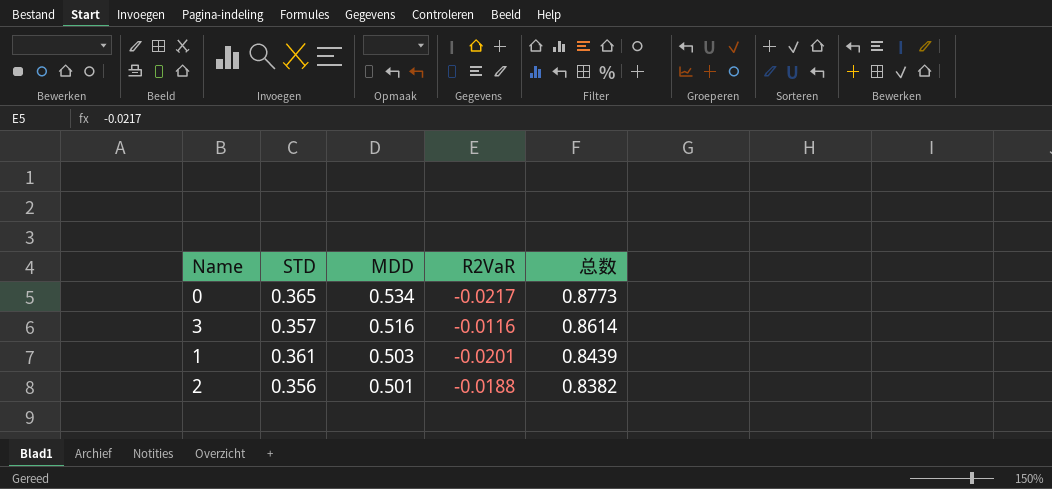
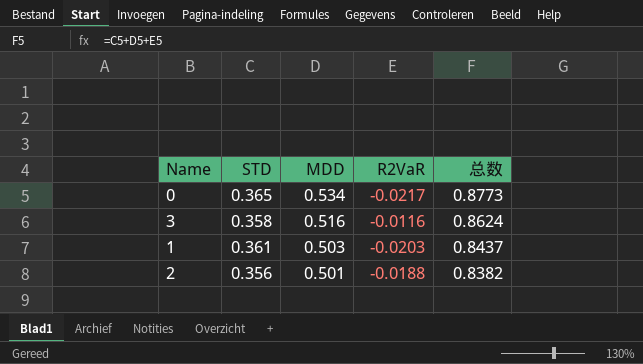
3 | STD: 0.357 -> 0.358
3 | 总数: 0.8614 -> 0.8624
1 | R2VaR: -0.0201 -> -0.0203
1 | 总数: 0.8439 -> 0.8437

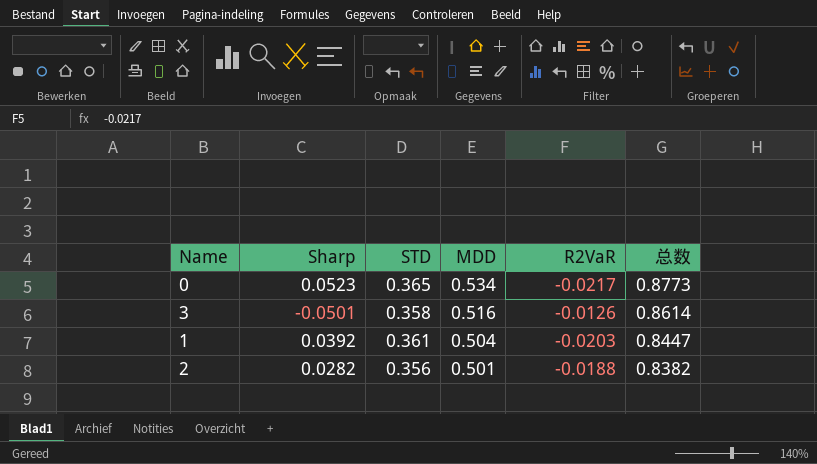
column Sharp | position: none -> 2
3 | R2VaR: -0.0116 -> -0.0126
3 | 总数: 0.8624 -> 0.8614
1 | MDD: 0.503 -> 0.504
1 | 总数: 0.8437 -> 0.8447

